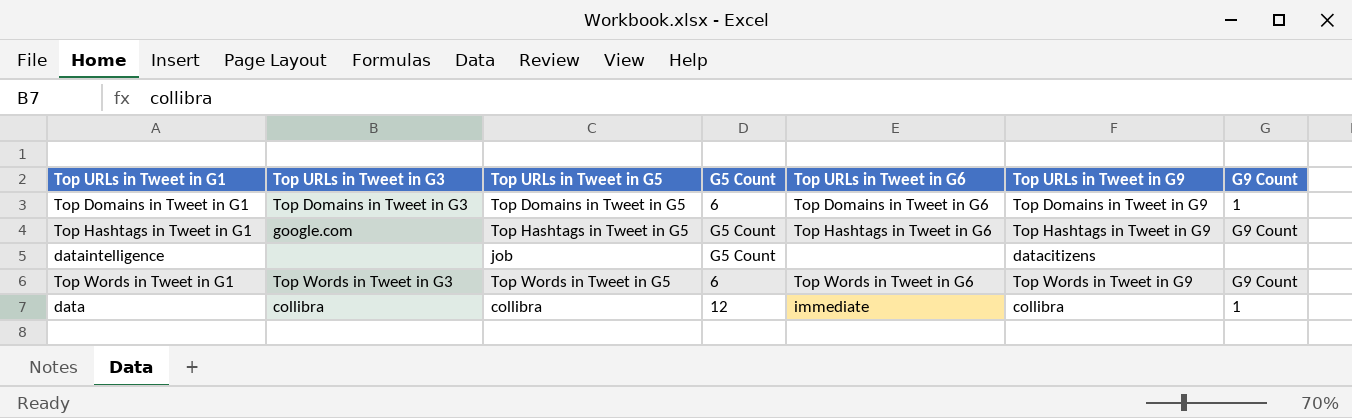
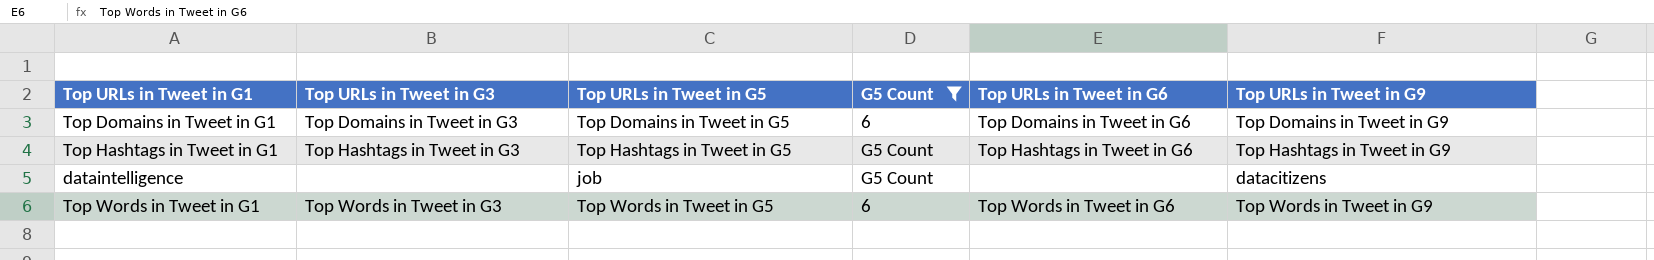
filter: none -> G5 Count != 12
column G9 Count | position: 7 -> none
Top Hashtags in Tweet in G1 | Top URLs in Tweet in G3: google.com -> Top Hashtags in Tweet in G3

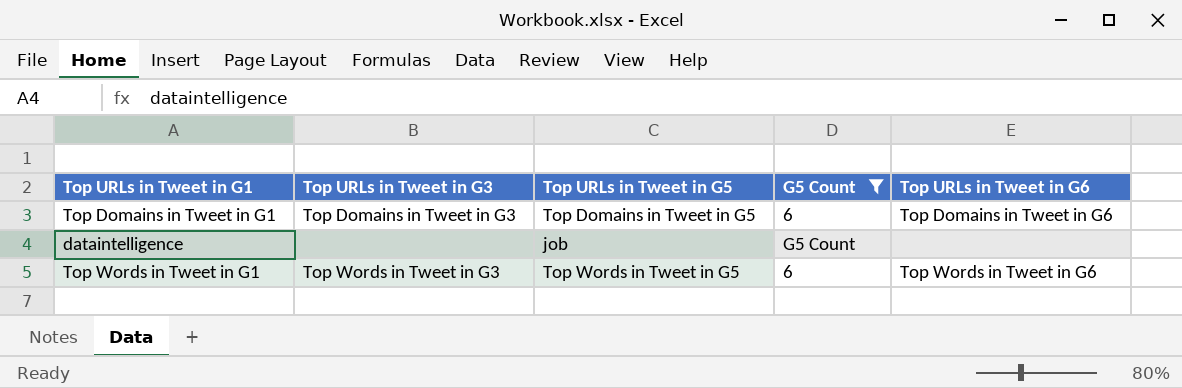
column Top URLs in Tweet in G9 | position: 6 -> none
row Top Hashtags in Tweet in G1: Top Hashtags in Tweet in G3 | Top Hashtags in Tweet in G5 | G5 Count | Top Hashtags in Tweet in G6 | Top Hashtags in Tweet in G9 -> none

